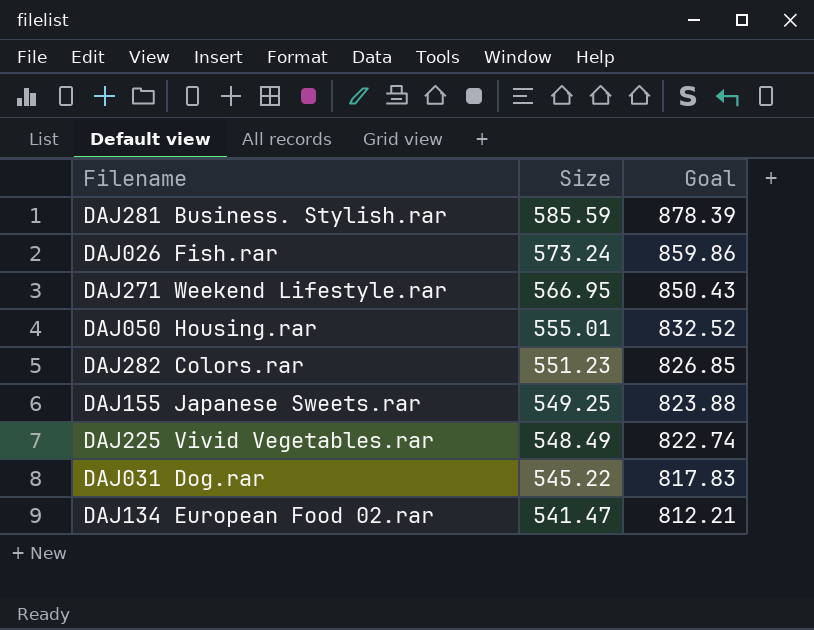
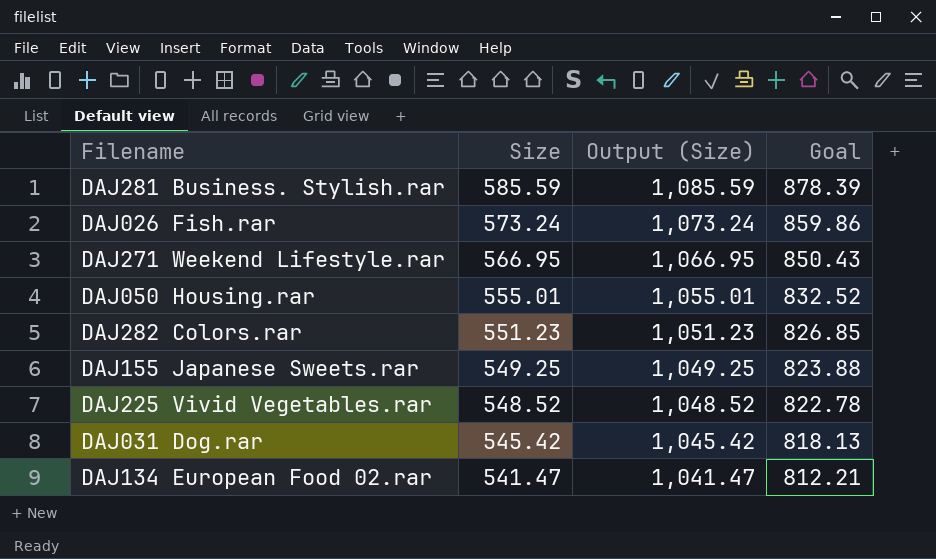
column Output (Size) | formula: none -> [Size] + 500
DAJ225 Vivid Vegetables.rar | Size: 548.49 -> 548.52
DAJ225 Vivid Vegetables.rar | Goal: 822.74 -> 822.78
DAJ031 Dog.rar | Size: 545.22 -> 545.42
DAJ031 Dog.rar | Goal: 817.83 -> 818.13

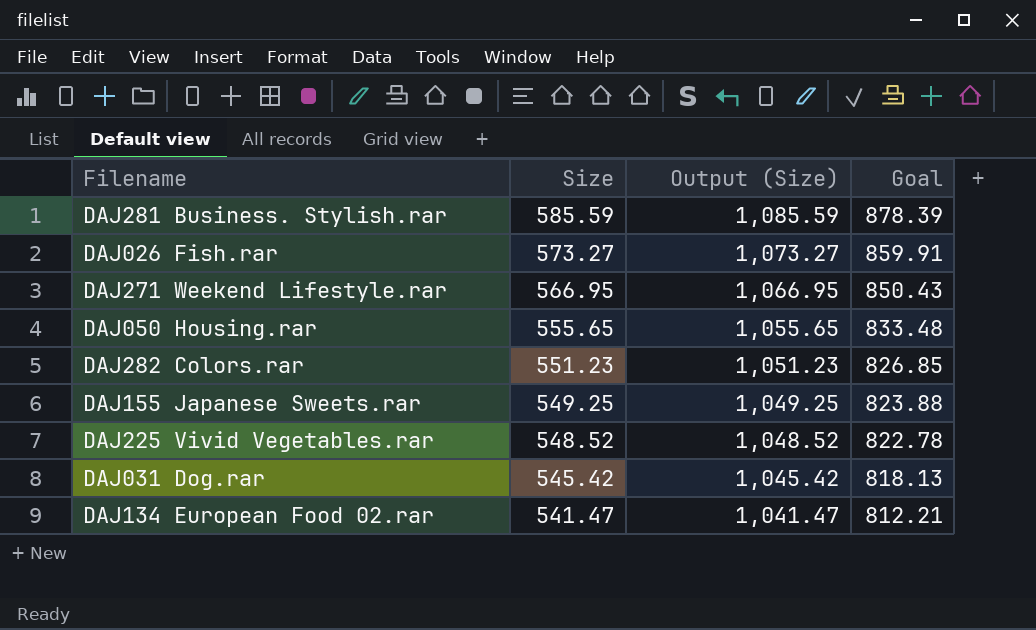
DAJ026 Fish.rar | Size: 573.24 -> 573.27
DAJ026 Fish.rar | Output (Size): 1,073.24 -> 1,073.27
DAJ026 Fish.rar | Goal: 859.86 -> 859.91
DAJ050 Housing.rar | Size: 555.01 -> 555.65
DAJ050 Housing.rar | Output (Size): 1,055.01 -> 1,055.65
DAJ050 Housing.rar | Goal: 832.52 -> 833.48

